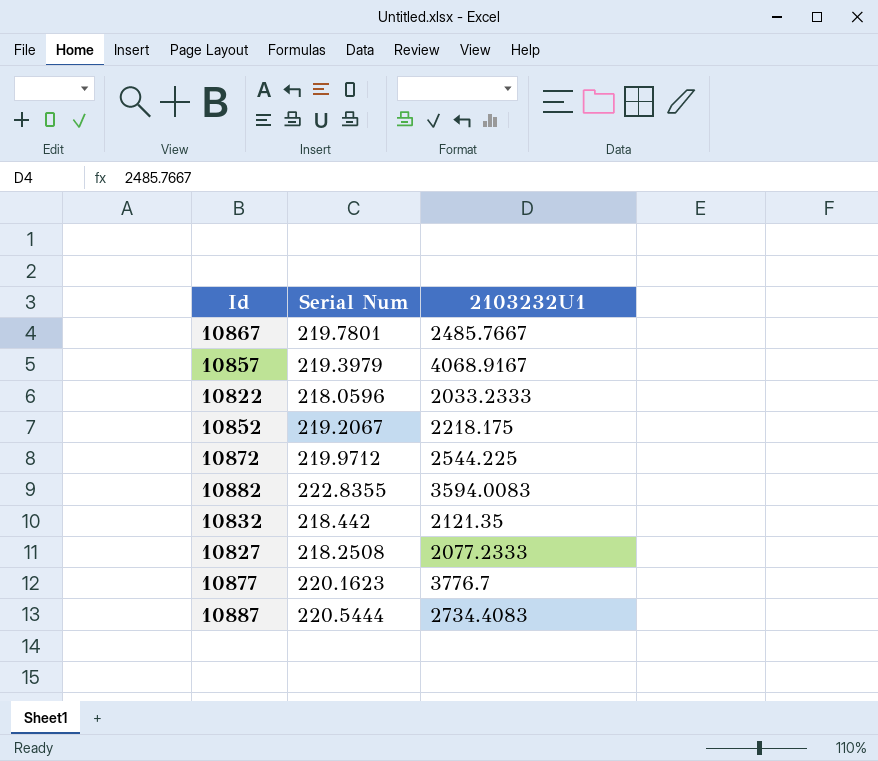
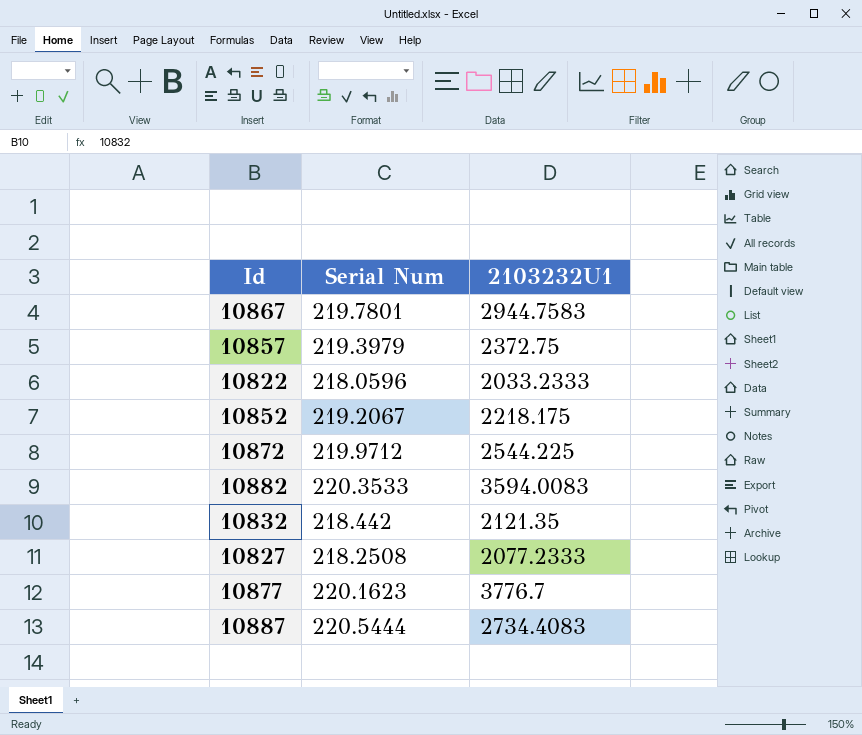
10867 | 2103232U1: 2485.7667 -> 2944.7583
10857 | 2103232U1: 4068.9167 -> 2372.75
10882 | Serial Num: 222.8355 -> 220.3533

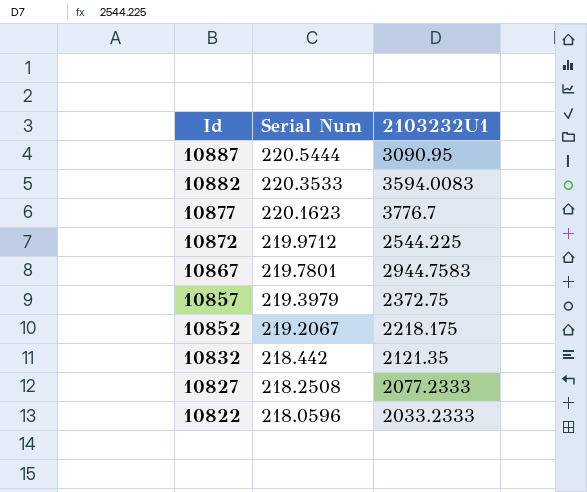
row order: none -> Id descending
10887 | 2103232U1: 2734.4083 -> 3090.95

